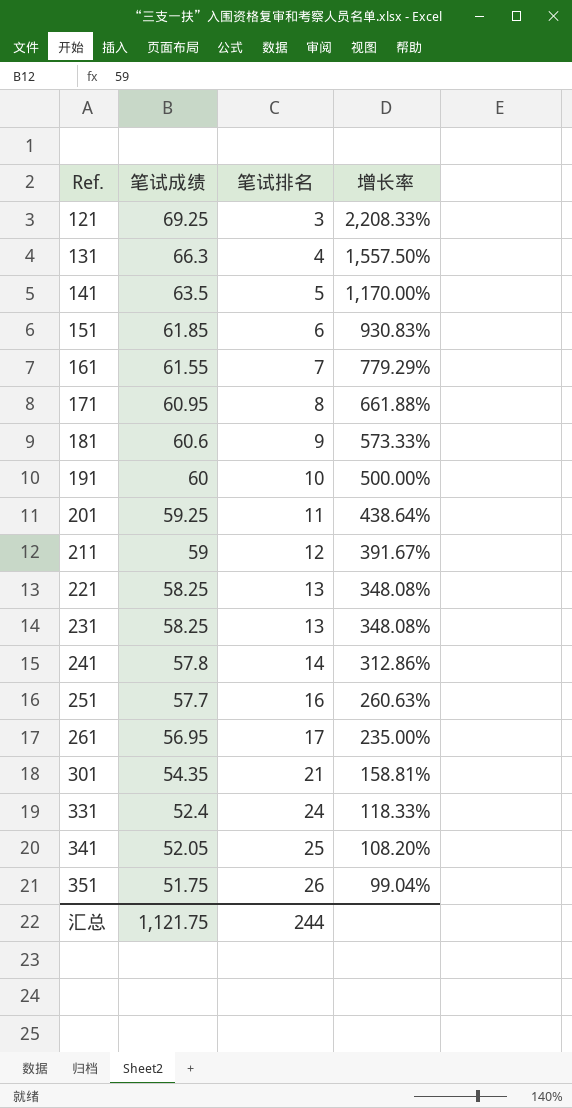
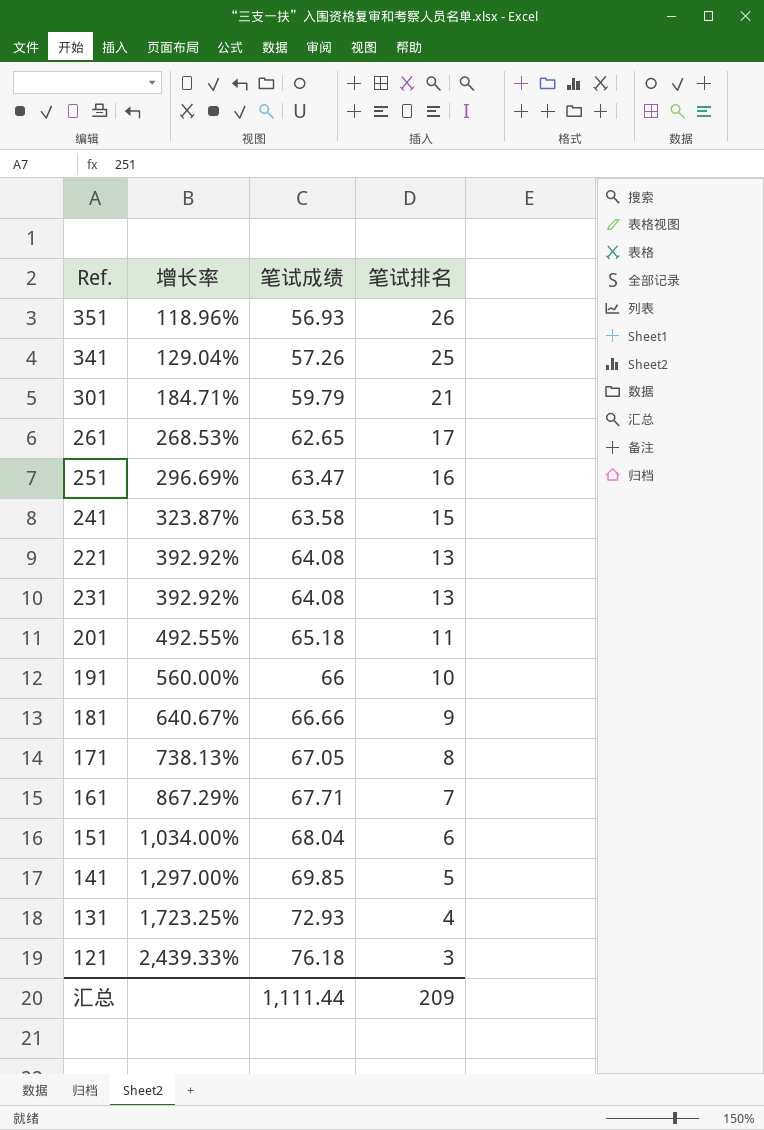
row order: Ref. ascending -> 增长率 ascending
column 增长率 | position: 4 -> 2
row 211: 59 | 12 | 391.67% -> none
row 331: 52.4 | 24 | 118.33% -> none
351 | 增长率: 99.04% -> 118.96%
351 | 笔试成绩: 51.75 -> 56.93
341 | 增长率: 108.20% -> 129.04%
341 | 笔试成绩: 52.05 -> 57.26
301 | 增长率: 158.81% -> 184.71%
301 | 笔试成绩: 54.35 -> 59.79
261 | 增长率: 235.00% -> 268.53%
261 | 笔试成绩: 56.95 -> 62.65
251 | 增长率: 260.63% -> 296.69%
251 | 笔试成绩: 57.7 -> 63.47
241 | 增长率: 312.86% -> 323.87%
241 | 笔试成绩: 57.8 -> 63.58
241 | 笔试排名: 14 -> 15
221 | 增长率: 348.08% -> 392.92%
221 | 笔试成绩: 58.25 -> 64.08
231 | 增长率: 348.08% -> 392.92%
231 | 笔试成绩: 58.25 -> 64.08
201 | 增长率: 438.64% -> 492.55%
201 | 笔试成绩: 59.25 -> 65.18
191 | 增长率: 500.00% -> 560.00%
191 | 笔试成绩: 60 -> 66
181 | 增长率: 573.33% -> 640.67%
181 | 笔试成绩: 60.6 -> 66.66
171 | 增长率: 661.88% -> 738.13%
171 | 笔试成绩: 60.95 -> 67.05
161 | 增长率: 779.29% -> 867.29%
161 | 笔试成绩: 61.55 -> 67.71
151 | 增长率: 930.83% -> 1,034.00%
151 | 笔试成绩: 61.85 -> 68.04
141 | 增长率: 1,170.00% -> 1,297.00%
141 | 笔试成绩: 63.5 -> 69.85
131 | 增长率: 1,557.50% -> 1,723.25%
131 | 笔试成绩: 66.3 -> 72.93
121 | 增长率: 2,208.33% -> 2,439.33%
121 | 笔试成绩: 69.25 -> 76.18
汇总 | 笔试成绩: 1,121.75 -> 1,111.44
汇总 | 笔试排名: 244 -> 209

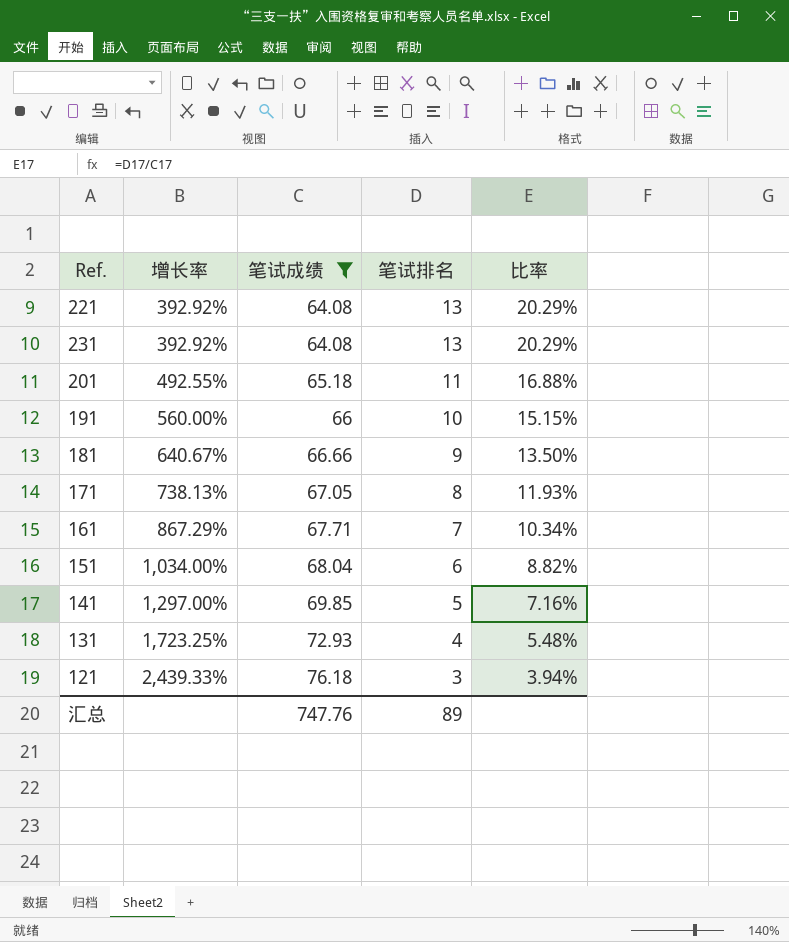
filter: none -> 笔试成绩 >= 64.08
column 比率 | formula: none -> [笔试排名] / [笔试成绩]
汇总 | 笔试成绩: 1,111.44 -> 747.76
汇总 | 笔试排名: 209 -> 89

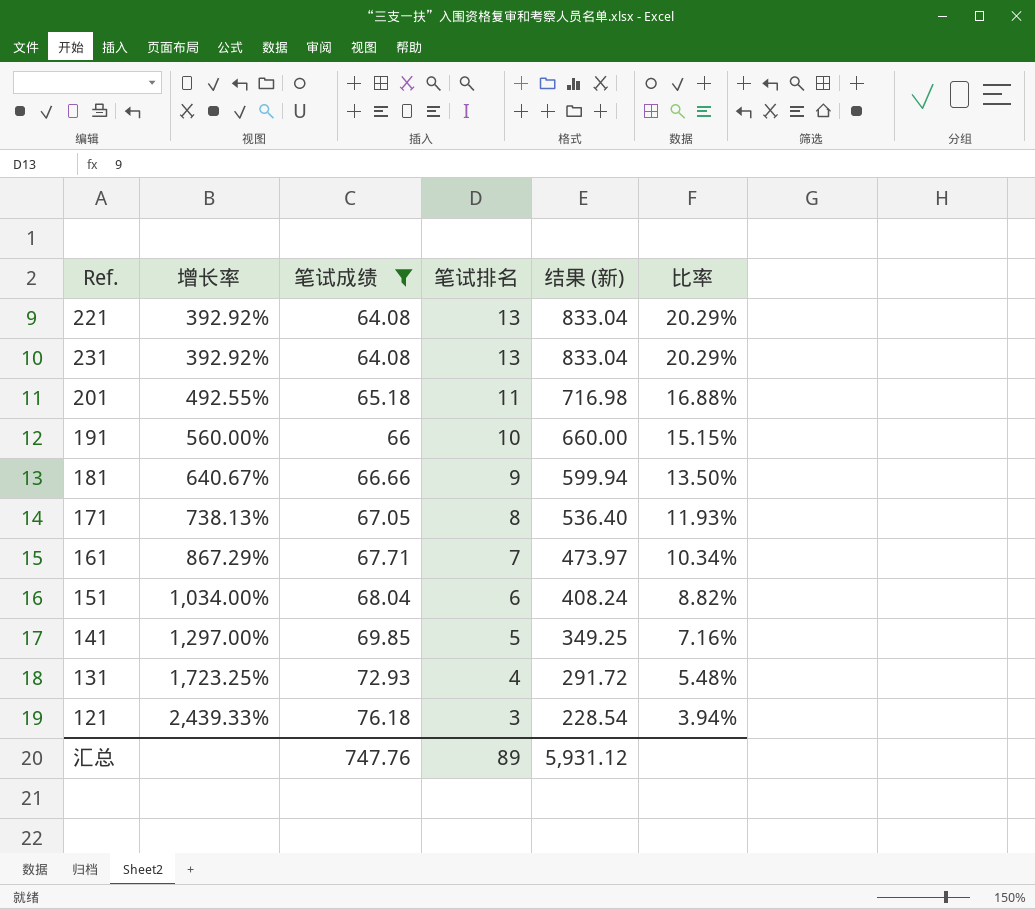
column 结果 (新) | formula: none -> [笔试成绩] * [笔试排名]

